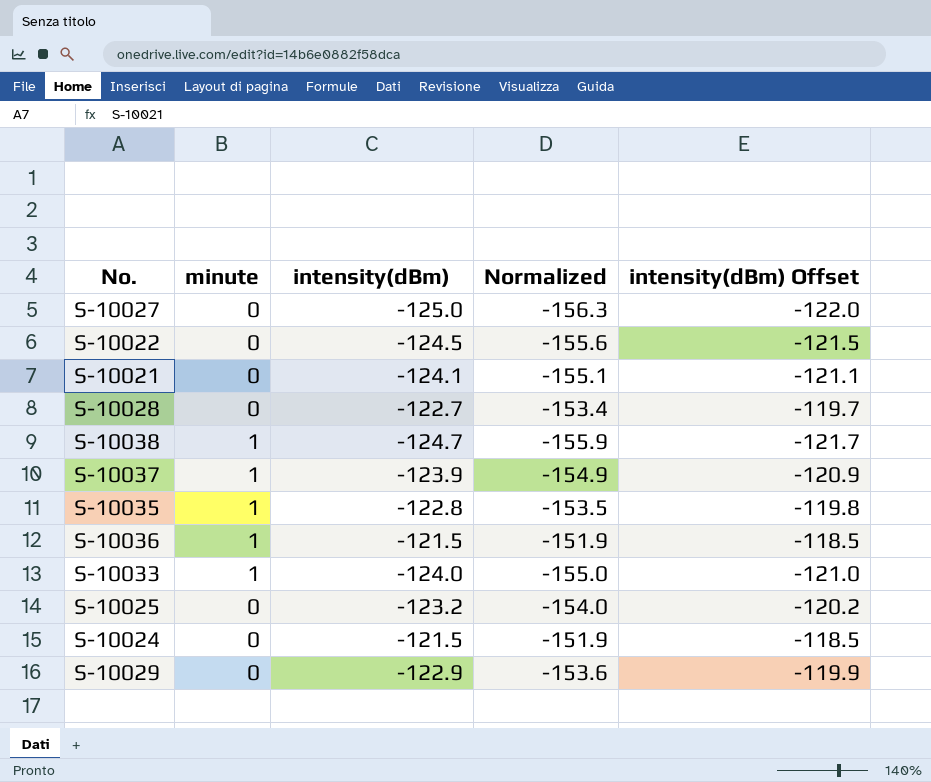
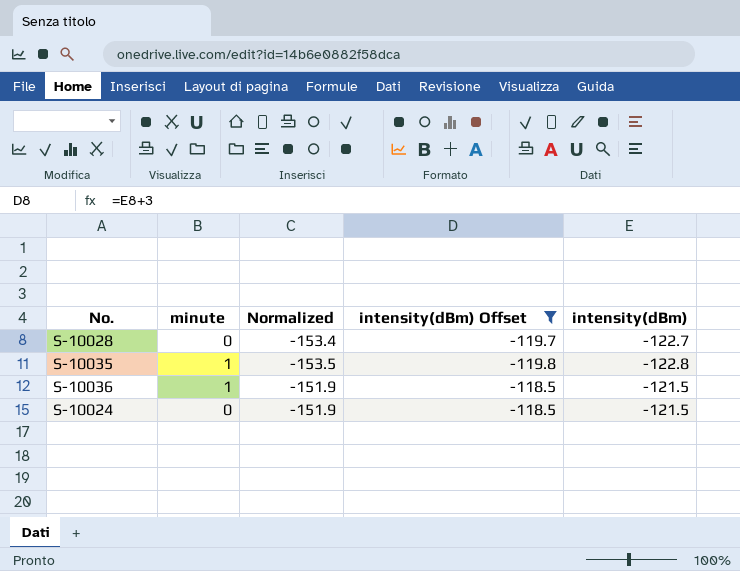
filter: none -> intensity(dBm) Offset >= -119.8
column intensity(dBm) | position: 3 -> 5

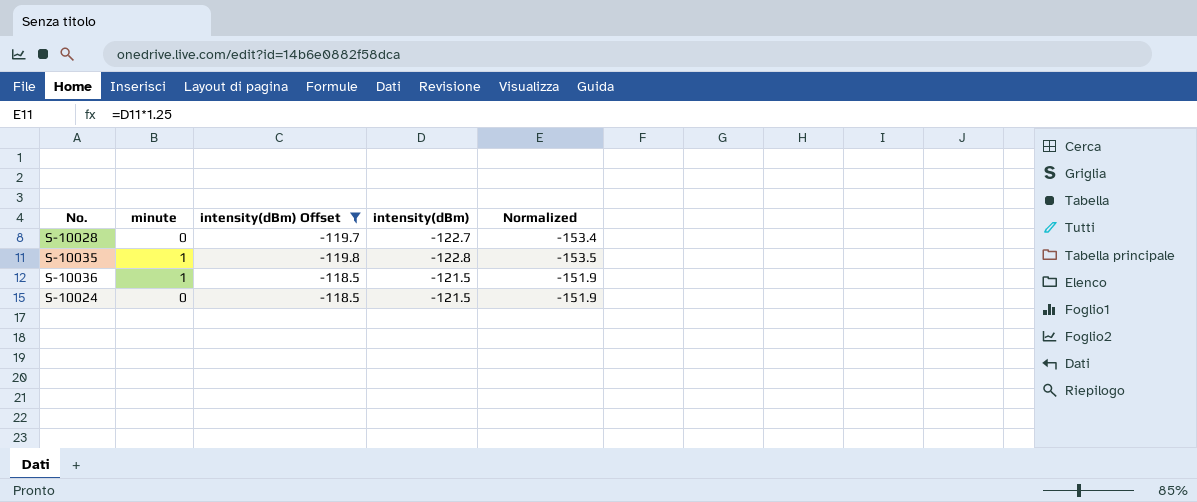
column Normalized | position: 3 -> 5

